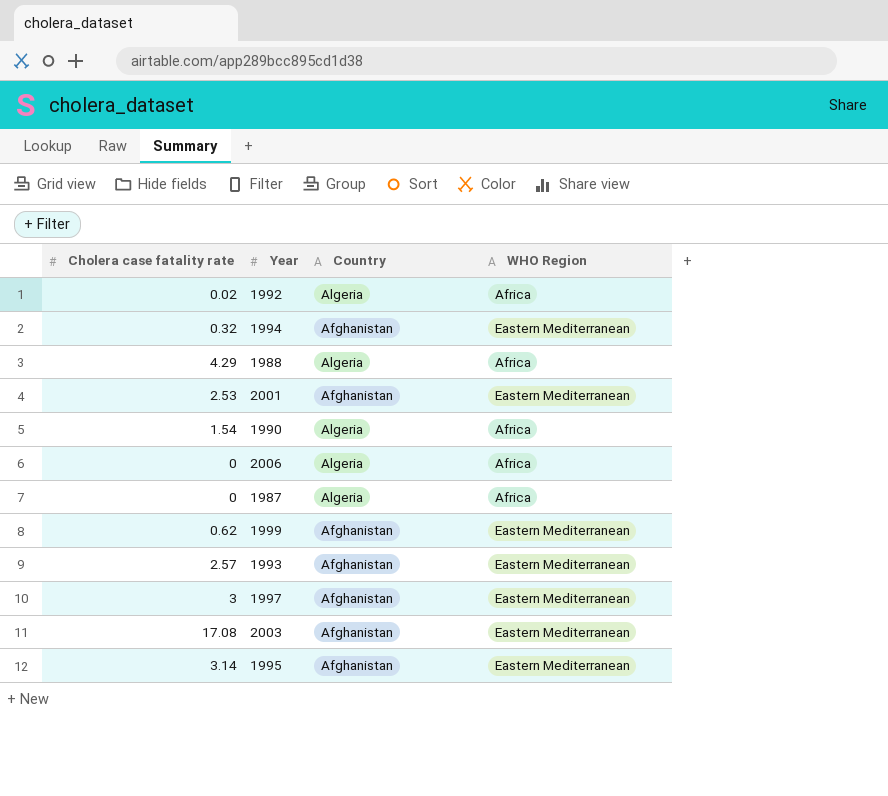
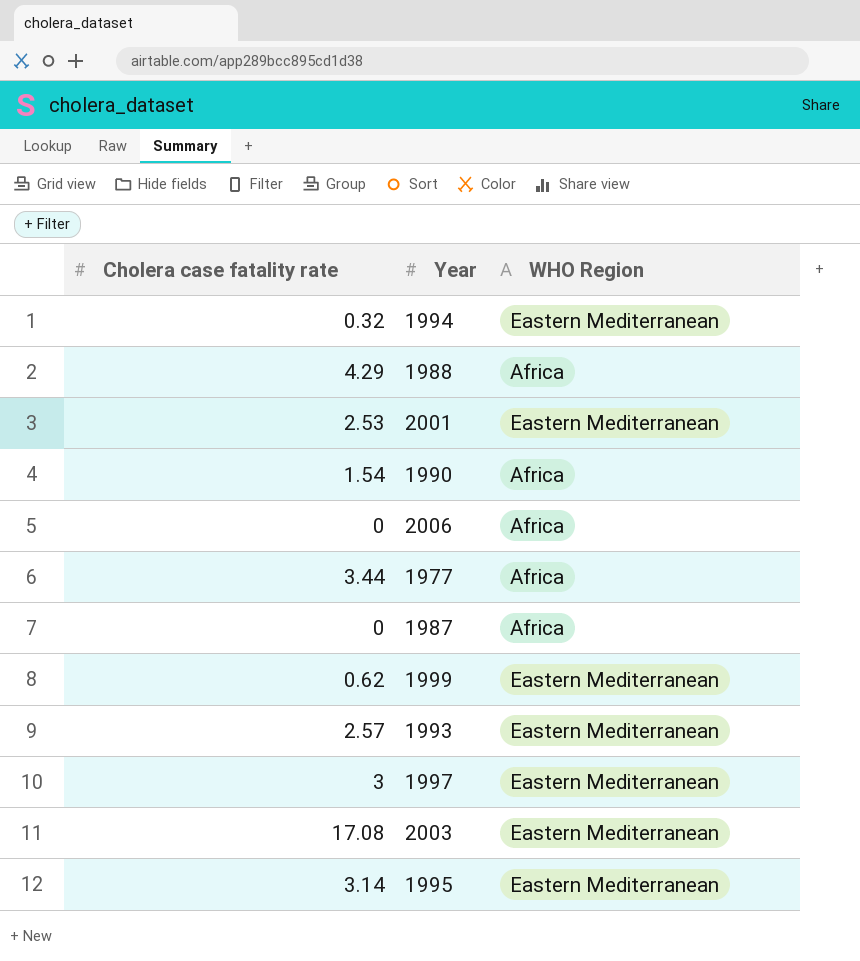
column Country | position: 3 -> none
row 1992: 0.02 | Algeria | Africa -> none
row 1977: none -> 3.44 | Africa

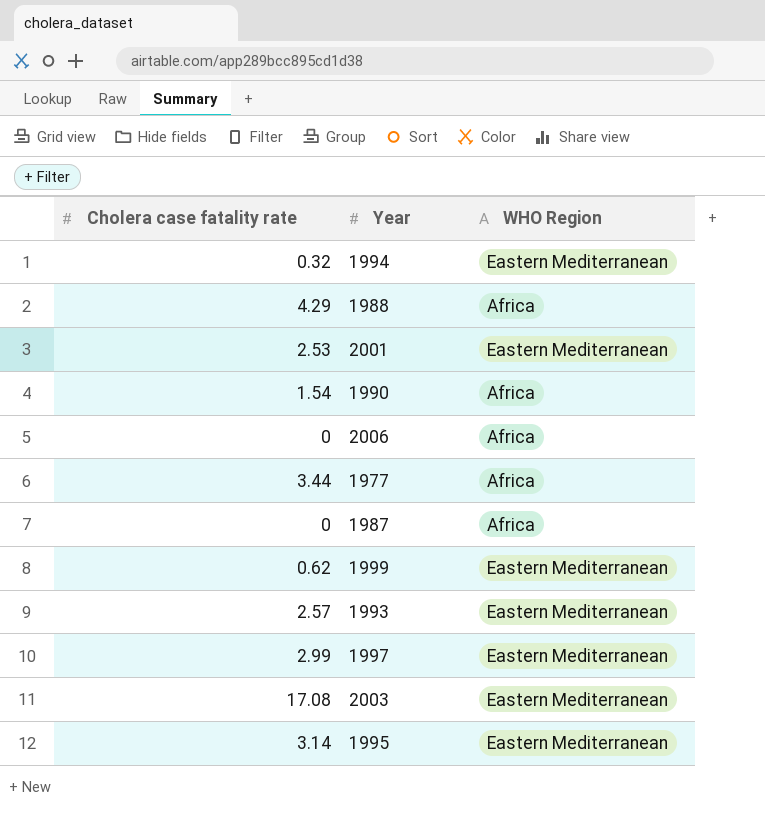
1997 | Cholera case fatality rate: 3 -> 2.99

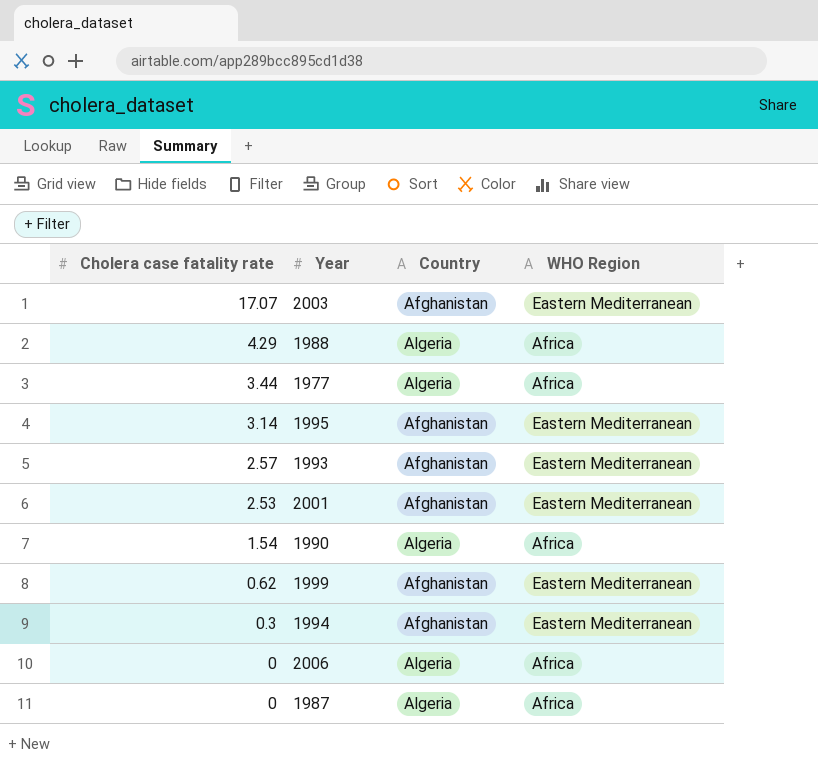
row order: none -> Cholera case fatality rate descending
column Country | position: none -> 3
row 1997: 2.99 | Eastern Mediterranean -> none
2003 | Cholera case fatality rate: 17.08 -> 17.07
1994 | Cholera case fatality rate: 0.32 -> 0.3

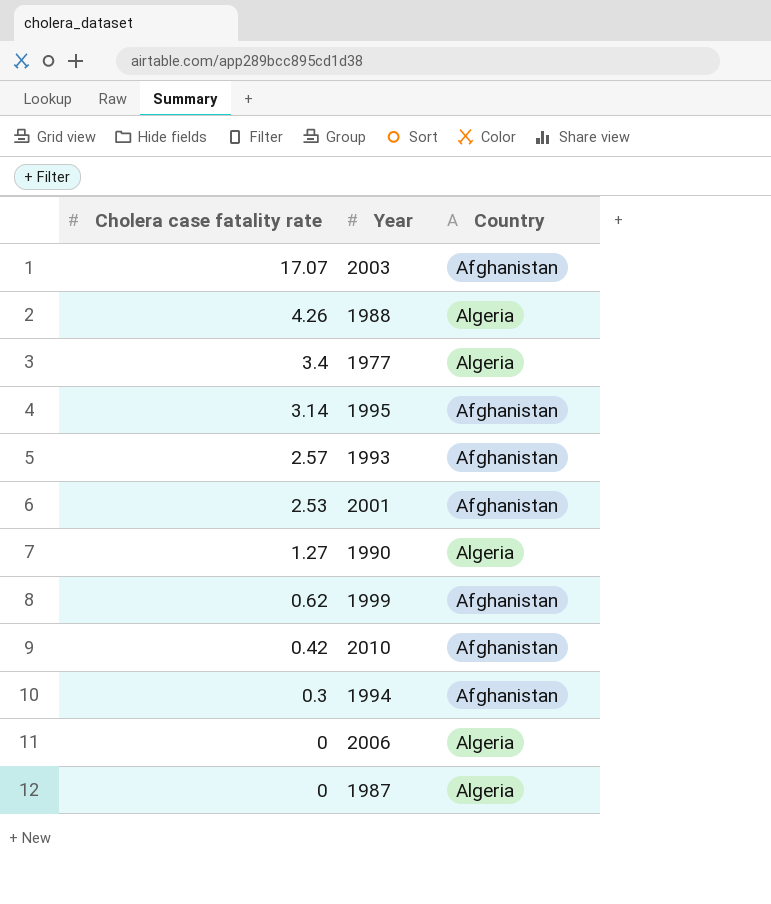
column WHO Region | position: 4 -> none
1988 | Cholera case fatality rate: 4.29 -> 4.26
1977 | Cholera case fatality rate: 3.44 -> 3.4
1990 | Cholera case fatality rate: 1.54 -> 1.27
row 2010: none -> 0.42 | Afghanistan

